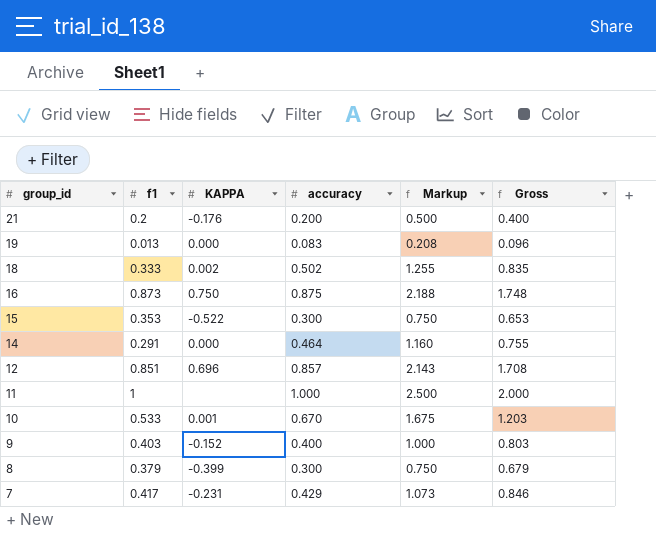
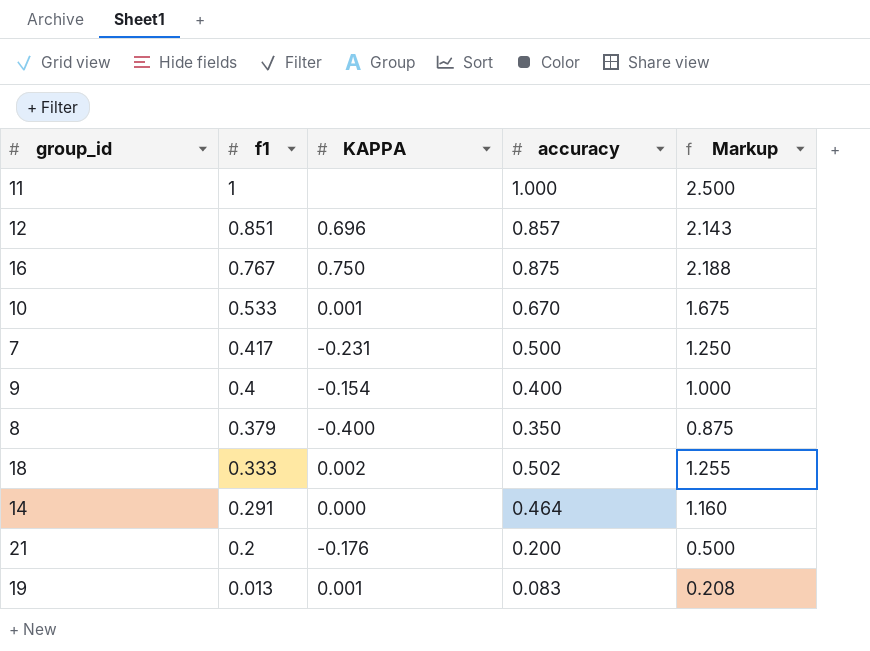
row order: group_id descending -> f1 descending
column Gross | formula: [f1] + [accuracy] -> none
row 15: 0.353 | -0.522 | 0.300 | 0.750 | 0.653 -> none
16 | f1: 0.873 -> 0.767
7 | accuracy: 0.429 -> 0.500
7 | Markup: 1.073 -> 1.250
9 | f1: 0.403 -> 0.4
9 | KAPPA: -0.152 -> -0.154
8 | KAPPA: -0.399 -> -0.400
8 | accuracy: 0.300 -> 0.350
8 | Markup: 0.750 -> 0.875
19 | KAPPA: 0.000 -> 0.001

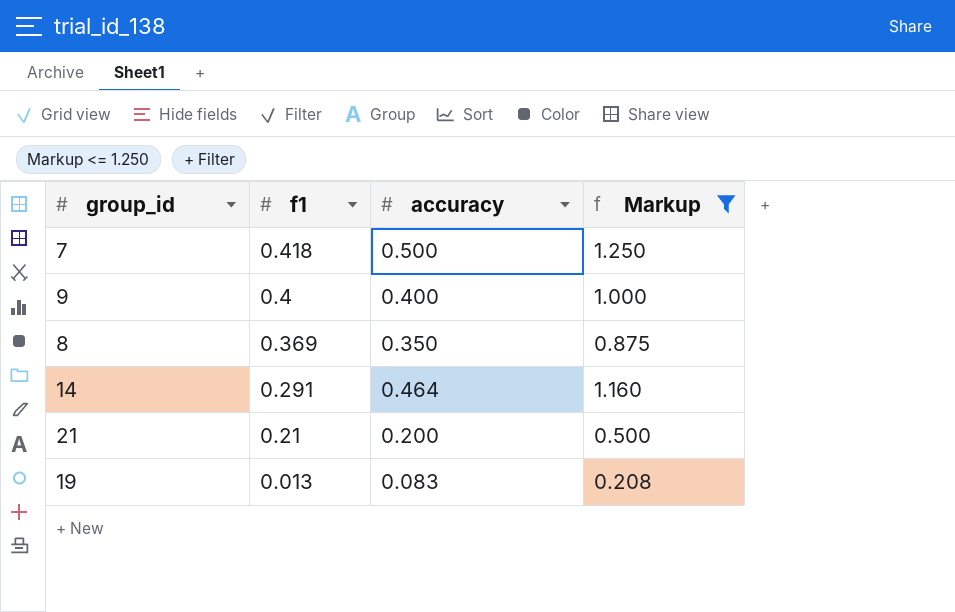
filter: none -> Markup <= 1.250
column KAPPA | position: 3 -> none
7 | f1: 0.417 -> 0.418
8 | f1: 0.379 -> 0.369
21 | f1: 0.2 -> 0.21

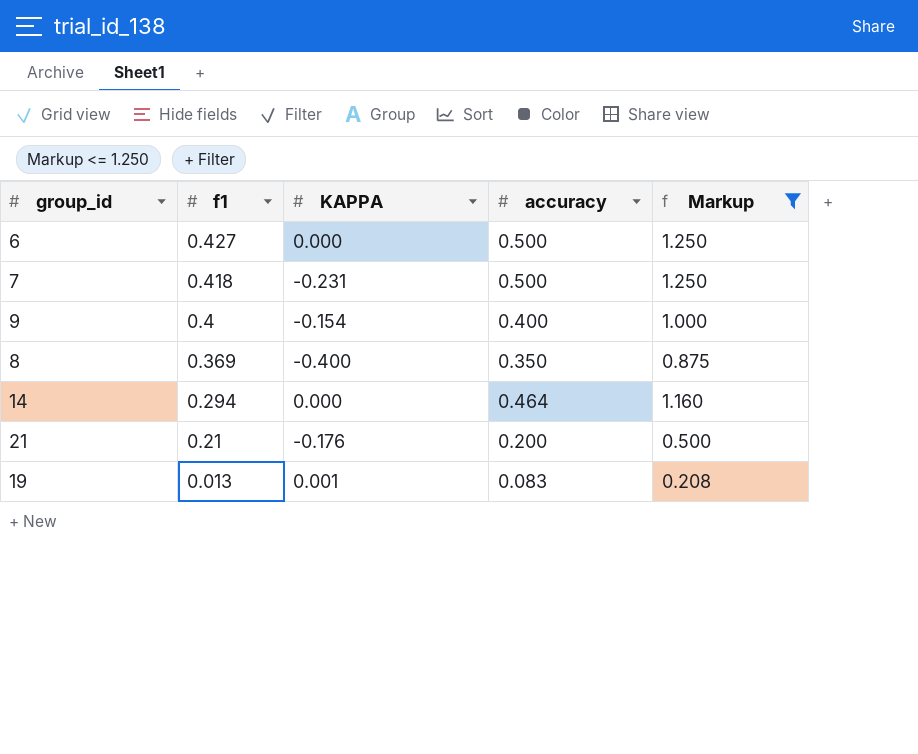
column KAPPA | position: none -> 3
row 6: none -> 0.427 | 0.000 | 0.500 | 1.250
14 | f1: 0.291 -> 0.294

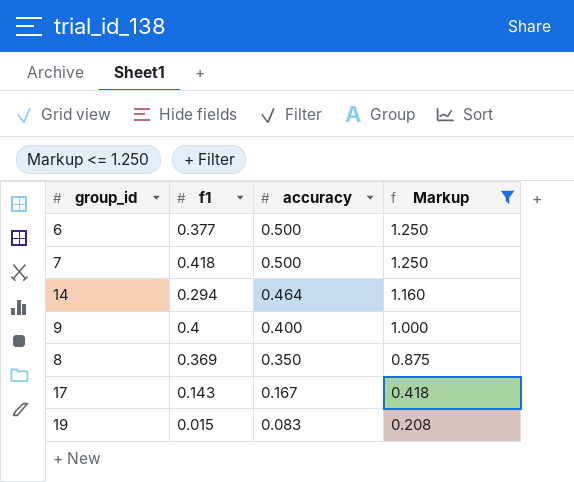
row order: f1 descending -> accuracy descending
column KAPPA | position: 3 -> none
row 21: 0.21 | -0.176 | 0.200 | 0.500 -> none
6 | f1: 0.427 -> 0.377
row 17: none -> 0.143 | 0.167 | 0.418
19 | f1: 0.013 -> 0.015

